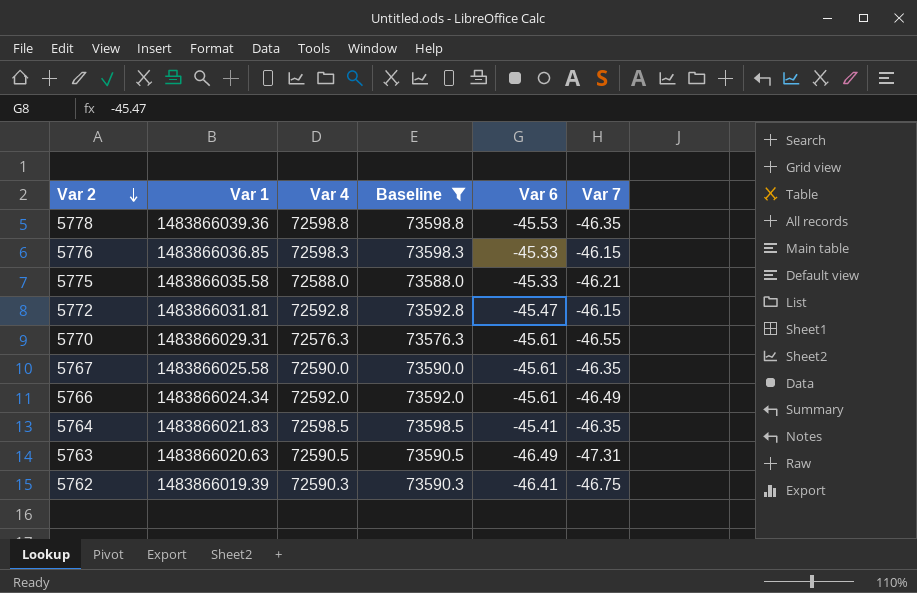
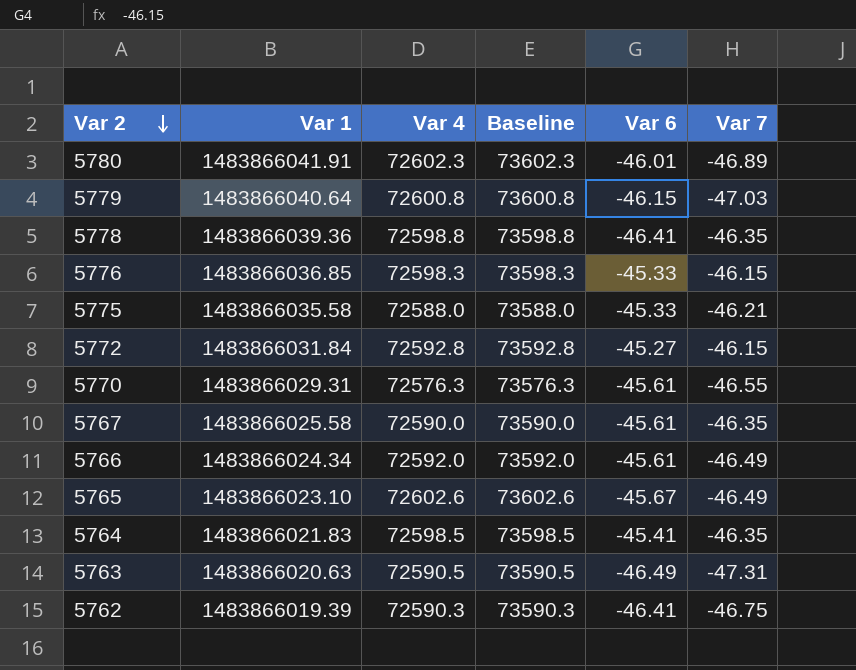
filter: Baseline <= 73598.8 -> none
5778 | Var 6: -45.53 -> -46.41
5772 | Var 1: 1483866031.81 -> 1483866031.84
5772 | Var 6: -45.47 -> -45.27

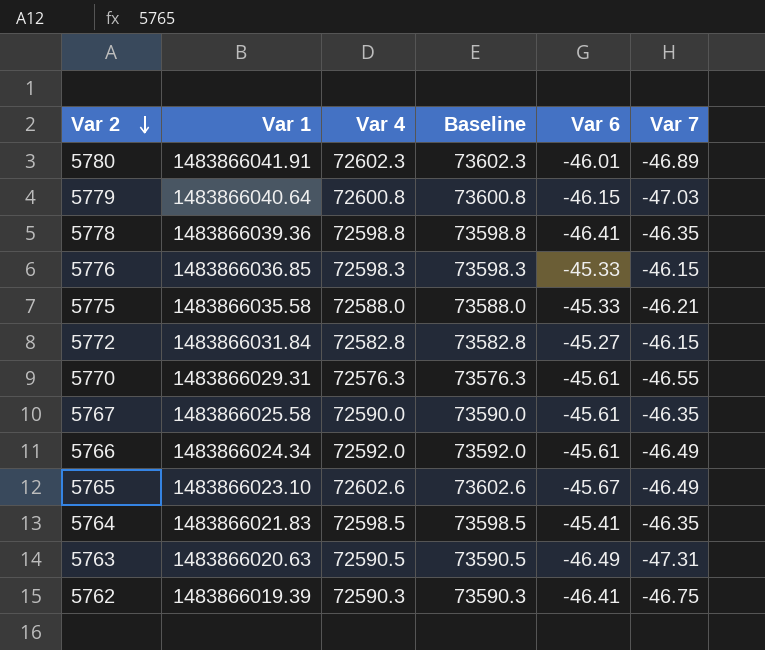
5772 | Var 4: 72592.8 -> 72582.8
5772 | Baseline: 73592.8 -> 73582.8

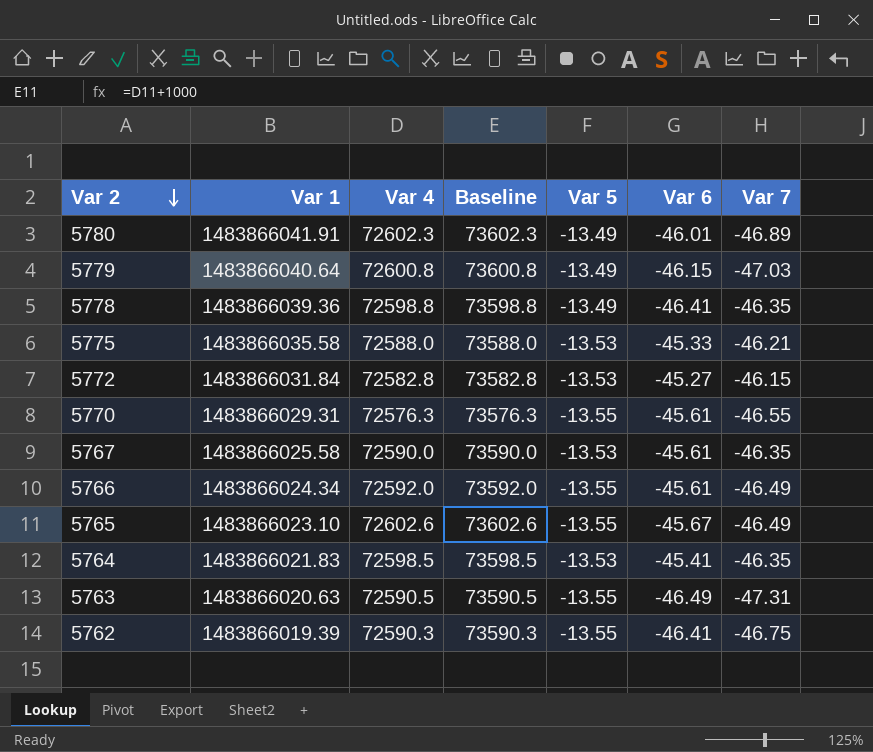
column Var 5 | position: none -> 5
row 5776: 1483866036.85 | 72598.3 | 73598.3 | -45.33 | -46.15 -> none

